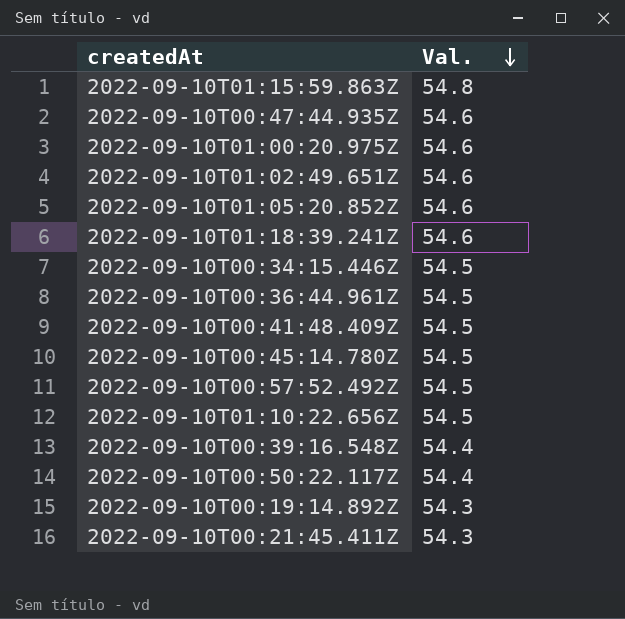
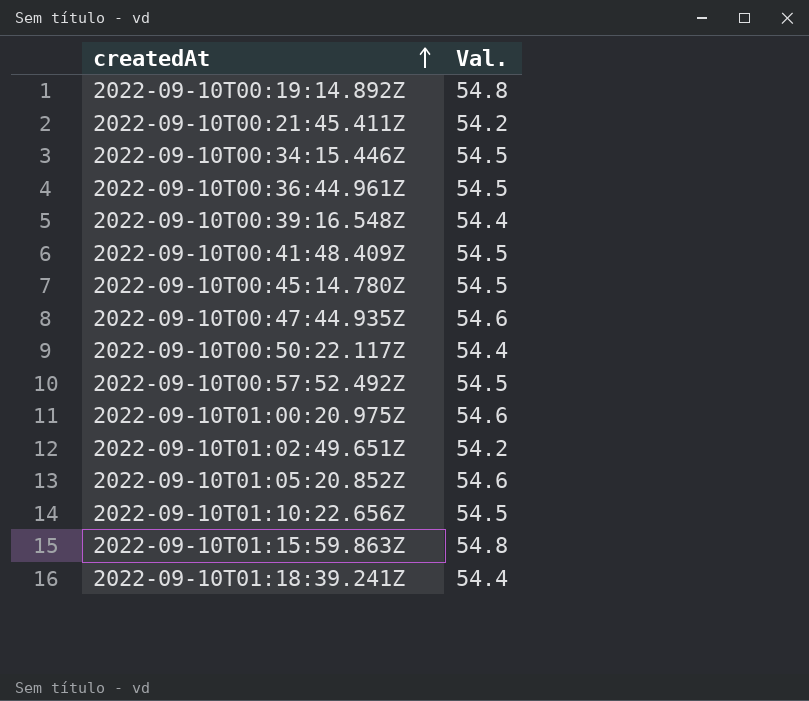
row order: Val. descending -> createdAt ascending
2022-09-10T00:19:14.892Z | Val.: 54.3 -> 54.8
2022-09-10T00:21:45.411Z | Val.: 54.3 -> 54.2
2022-09-10T01:02:49.651Z | Val.: 54.6 -> 54.2
2022-09-10T01:18:39.241Z | Val.: 54.6 -> 54.4

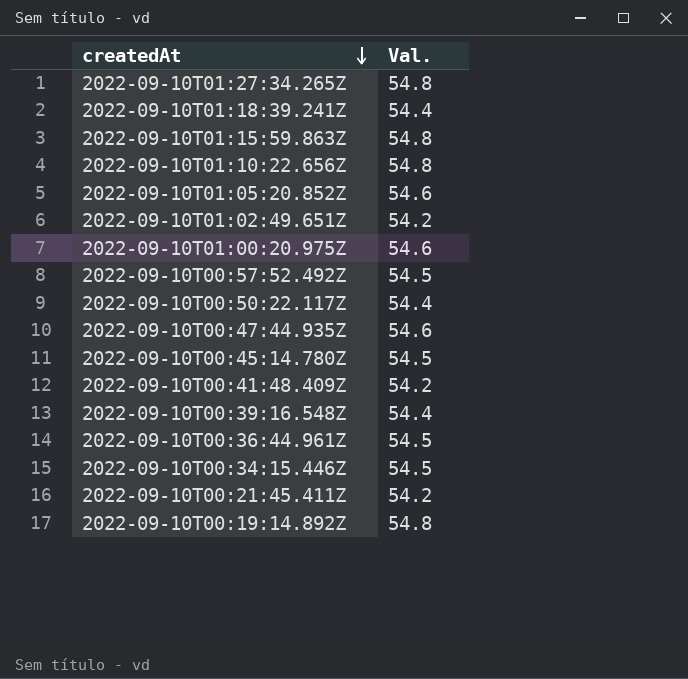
row order: createdAt ascending -> createdAt descending
row 2022-09-10T01:27:34.265Z: none -> 54.8
2022-09-10T01:10:22.656Z | Val.: 54.5 -> 54.8
2022-09-10T00:41:48.409Z | Val.: 54.5 -> 54.2

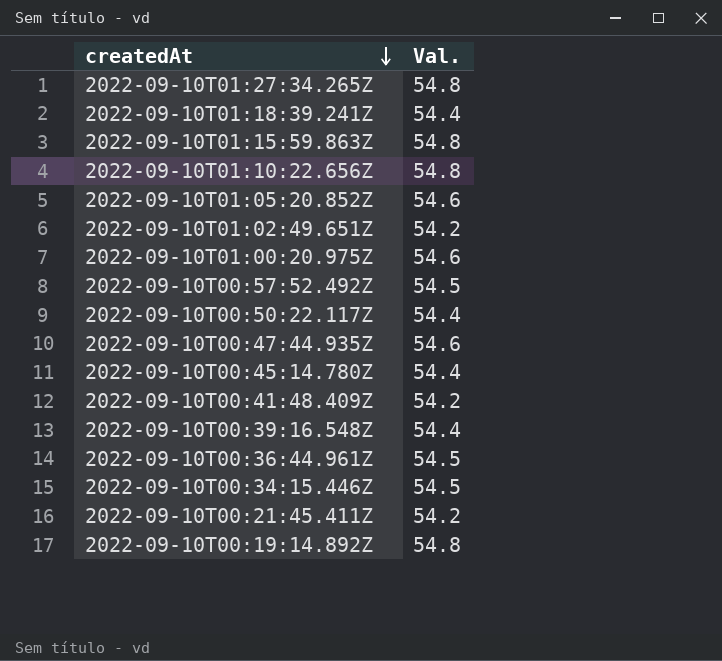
2022-09-10T00:45:14.780Z | Val.: 54.5 -> 54.4

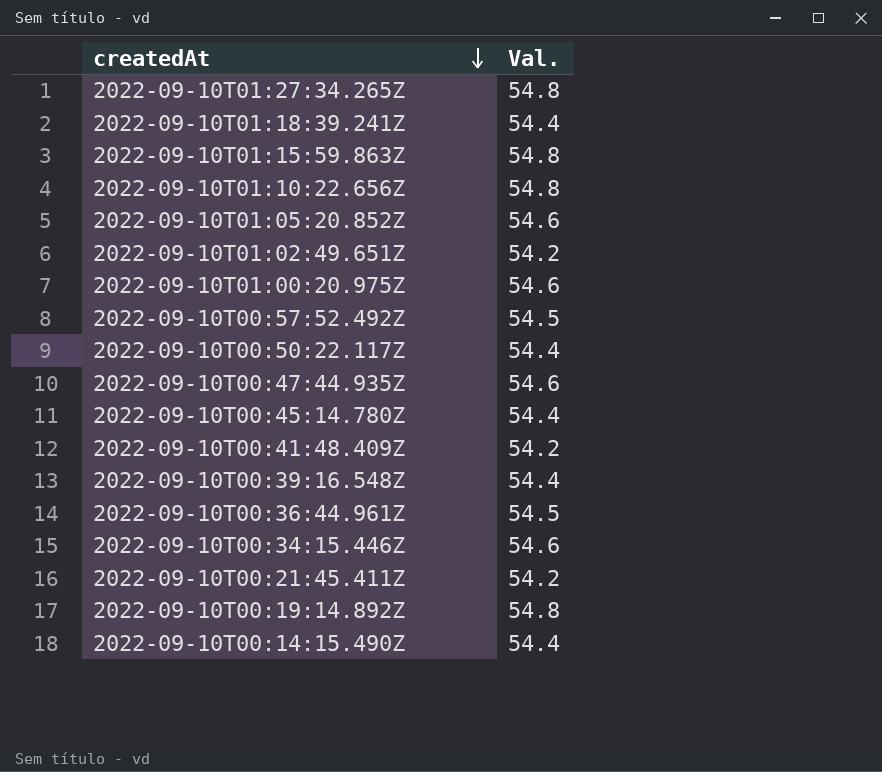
2022-09-10T00:34:15.446Z | Val.: 54.5 -> 54.6
row 2022-09-10T00:14:15.490Z: none -> 54.4

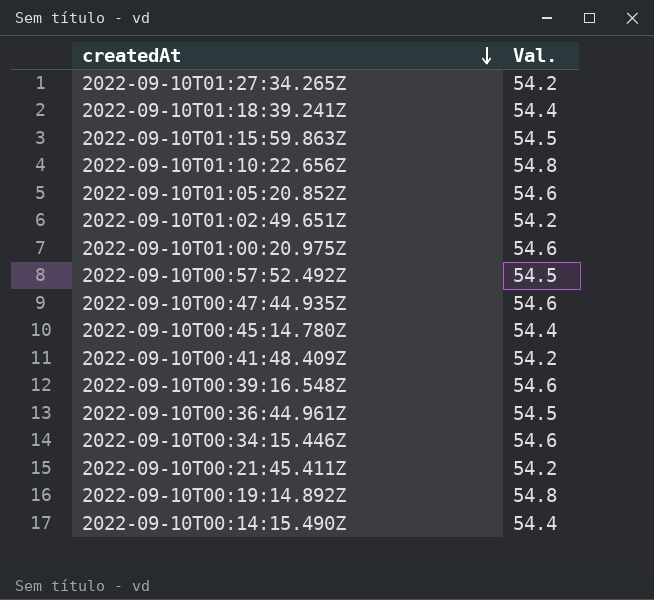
row 2022-09-10T00:50:22.117Z: 54.4 -> none
2022-09-10T01:27:34.265Z | Val.: 54.8 -> 54.2
2022-09-10T01:15:59.863Z | Val.: 54.8 -> 54.5
2022-09-10T00:39:16.548Z | Val.: 54.4 -> 54.6

